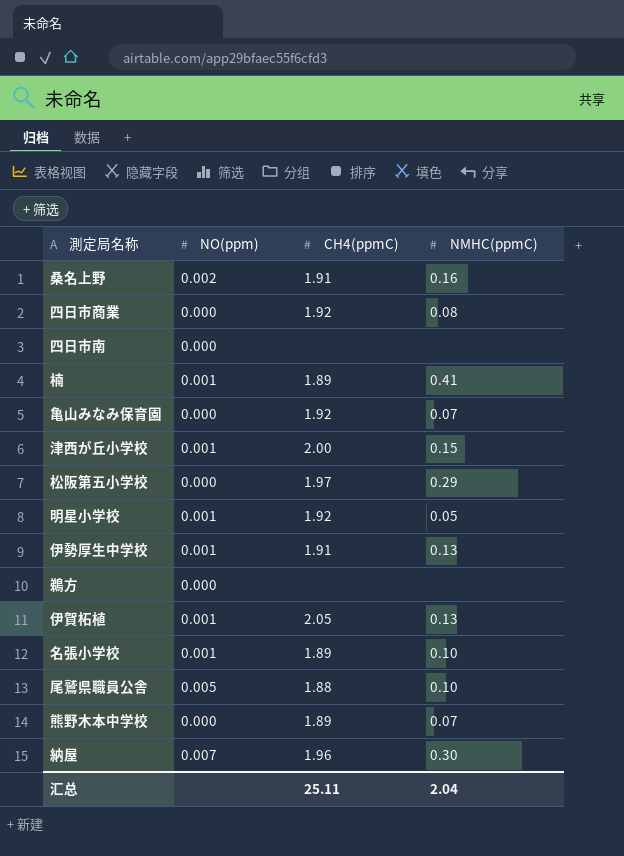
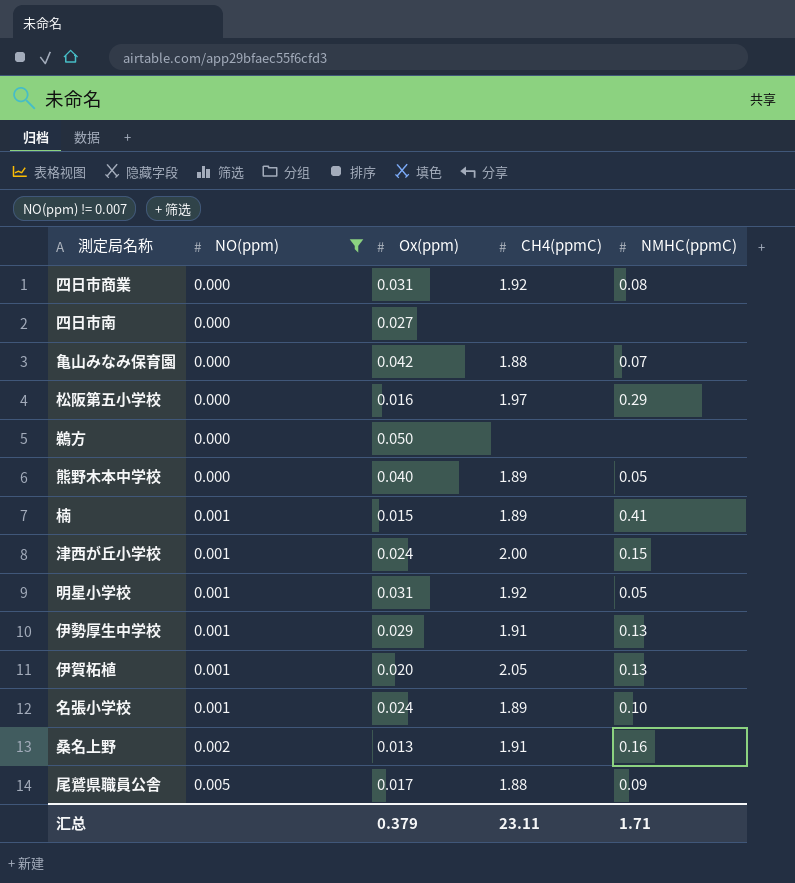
filter: none -> NO(ppm) != 0.007
row order: none -> NO(ppm) ascending
column Ox(ppm) | position: none -> 3
亀山みなみ保育園 | CH4(ppmC): 1.92 -> 1.88
熊野木本中学校 | NMHC(ppmC): 0.07 -> 0.05
尾鷲県職員公舎 | NMHC(ppmC): 0.10 -> 0.09
汇总 | CH4(ppmC): 25.11 -> 23.11
汇总 | NMHC(ppmC): 2.04 -> 1.71

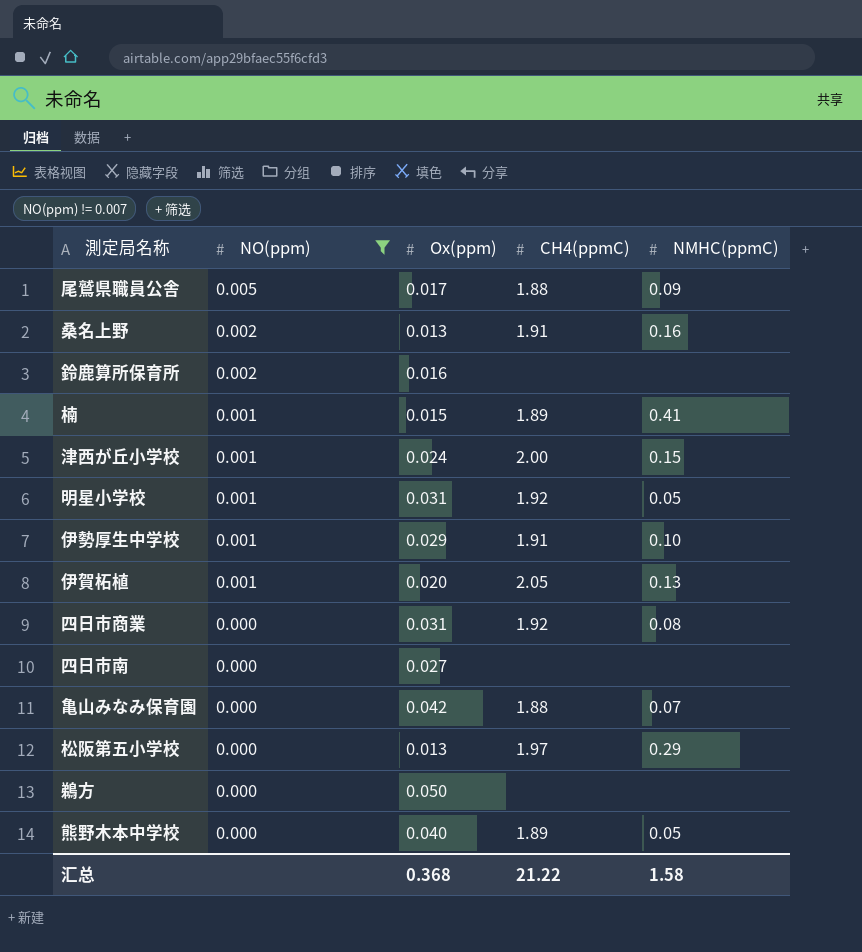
row order: NO(ppm) ascending -> NO(ppm) descending
row 名張小学校: 0.001 | 0.024 | 1.89 | 0.10 -> none
row 鈴鹿算所保育所: none -> 0.002 | 0.016 | none | none
伊勢厚生中学校 | NMHC(ppmC): 0.13 -> 0.10
松阪第五小学校 | Ox(ppm): 0.016 -> 0.013
汇总 | Ox(ppm): 0.379 -> 0.368
汇总 | CH4(ppmC): 23.11 -> 21.22
汇总 | NMHC(ppmC): 1.71 -> 1.58

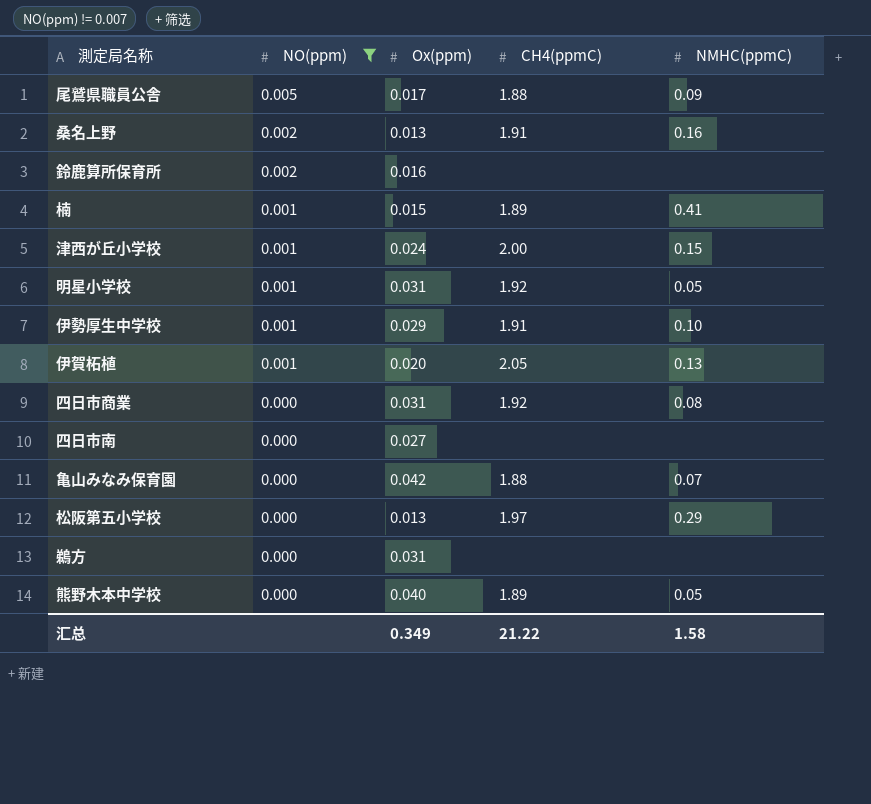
鵜方 | Ox(ppm): 0.050 -> 0.031
汇总 | Ox(ppm): 0.368 -> 0.349

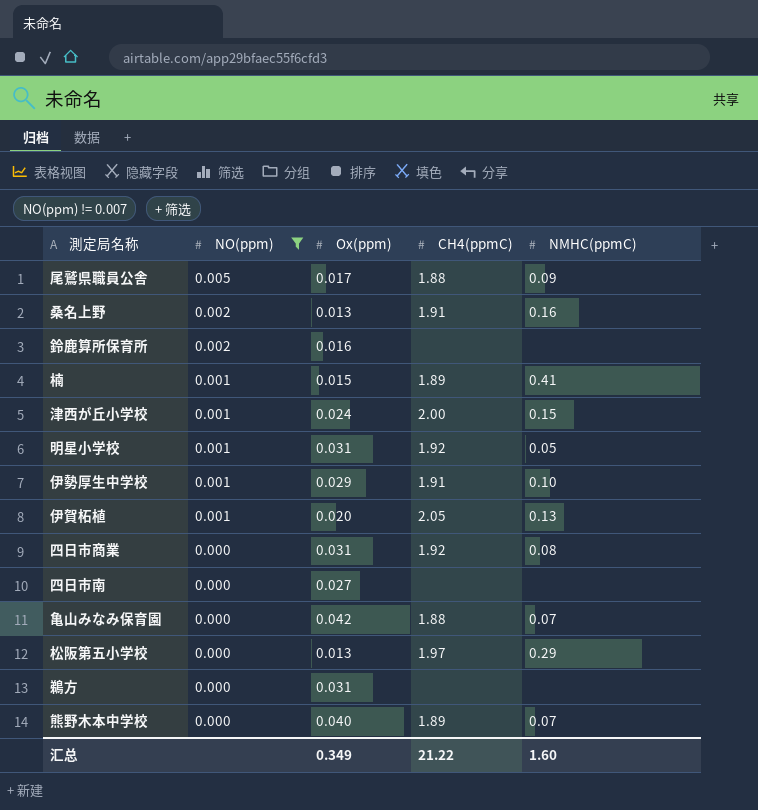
熊野木本中学校 | NMHC(ppmC): 0.05 -> 0.07
汇总 | NMHC(ppmC): 1.58 -> 1.60

